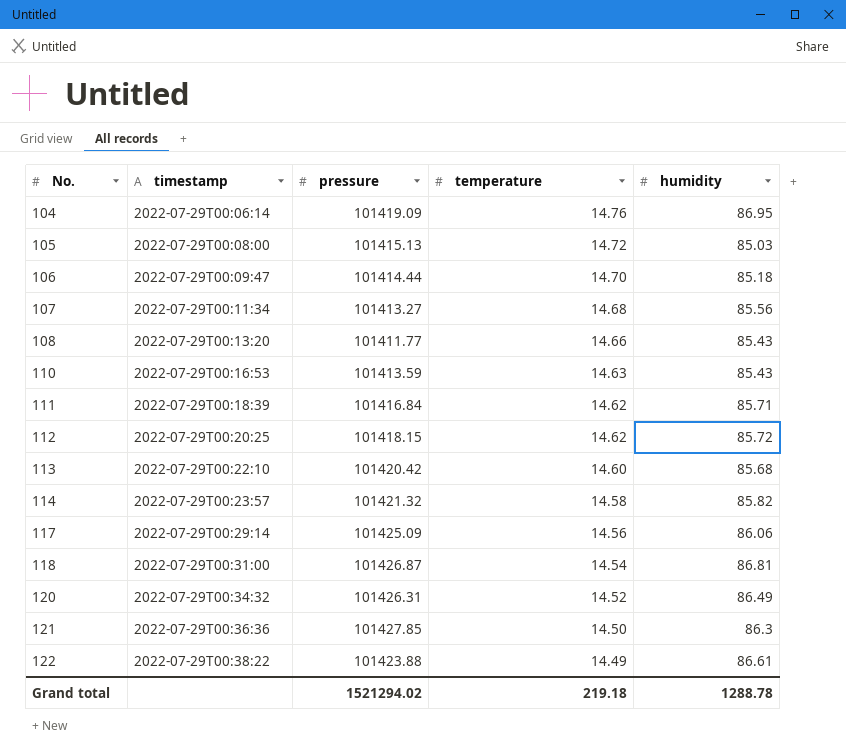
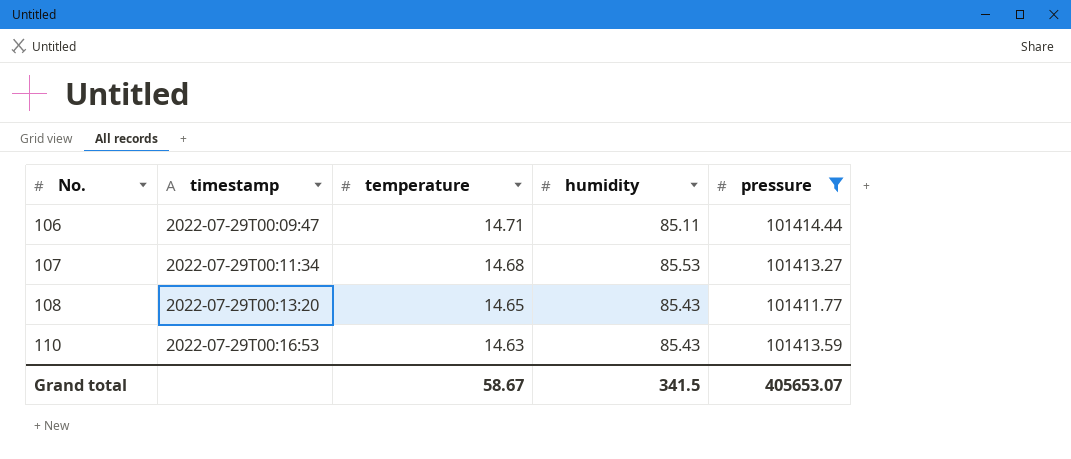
filter: none -> pressure <= 101414.44
column pressure | position: 3 -> 5
106 | temperature: 14.70 -> 14.71
106 | humidity: 85.18 -> 85.11
107 | humidity: 85.56 -> 85.53
108 | temperature: 14.66 -> 14.65
Grand total | temperature: 219.18 -> 58.67
Grand total | humidity: 1288.78 -> 341.5
Grand total | pressure: 1521294.02 -> 405653.07

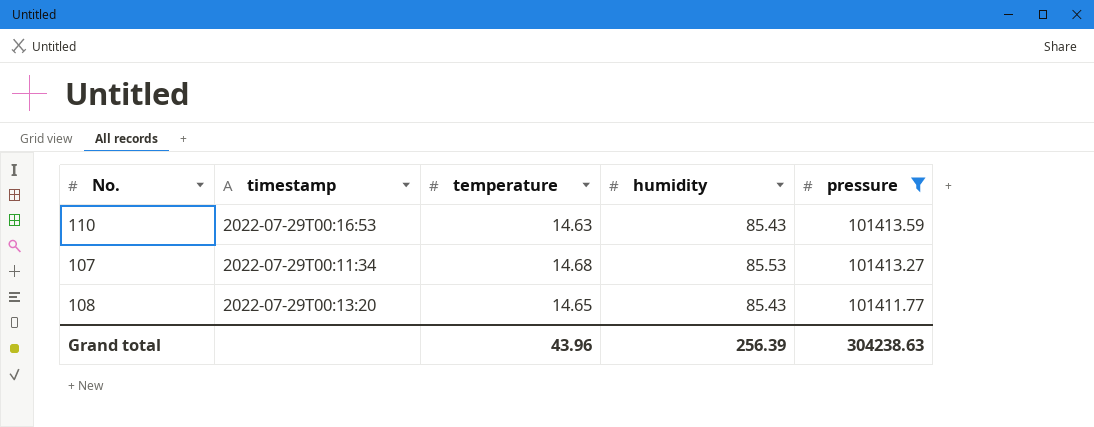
row order: No. ascending -> pressure descending
row 106: 2022-07-29T00:09:47 | 14.71 | 85.11 | 101414.44 -> none
Grand total | temperature: 58.67 -> 43.96
Grand total | humidity: 341.5 -> 256.39
Grand total | pressure: 405653.07 -> 304238.63

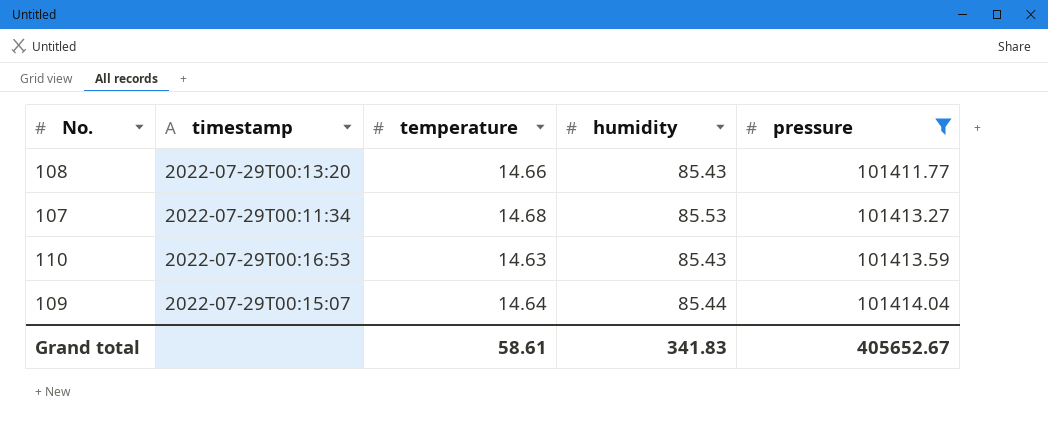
row order: pressure descending -> pressure ascending
108 | temperature: 14.65 -> 14.66
row 109: none -> 2022-07-29T00:15:07 | 14.64 | 85.44 | 101414.04
Grand total | temperature: 43.96 -> 58.61
Grand total | humidity: 256.39 -> 341.83
Grand total | pressure: 304238.63 -> 405652.67

